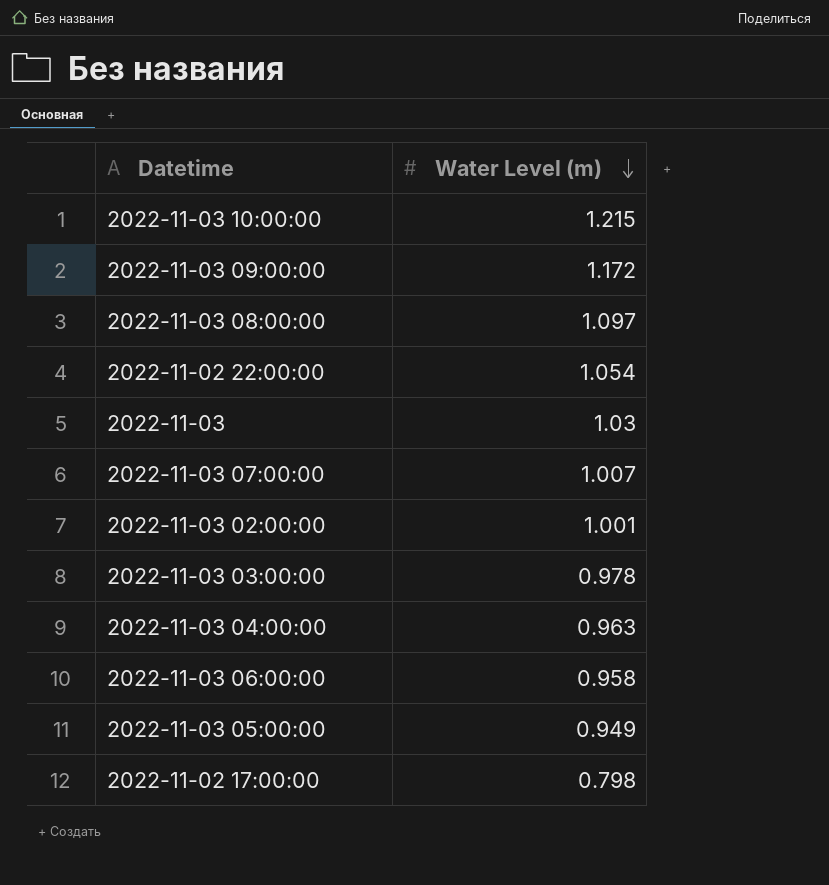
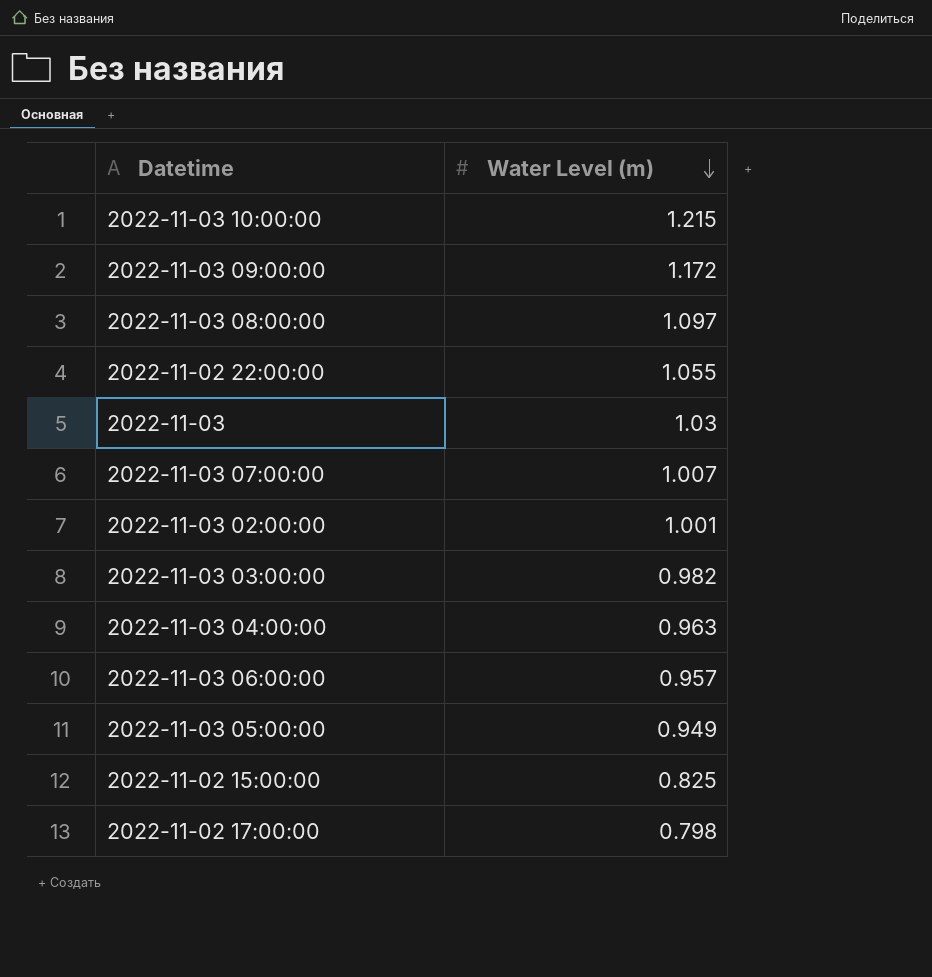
2022-11-02 22:00:00 | Water Level (m): 1.054 -> 1.055
2022-11-03 03:00:00 | Water Level (m): 0.978 -> 0.982
2022-11-03 06:00:00 | Water Level (m): 0.958 -> 0.957
row 2022-11-02 15:00:00: none -> 0.825

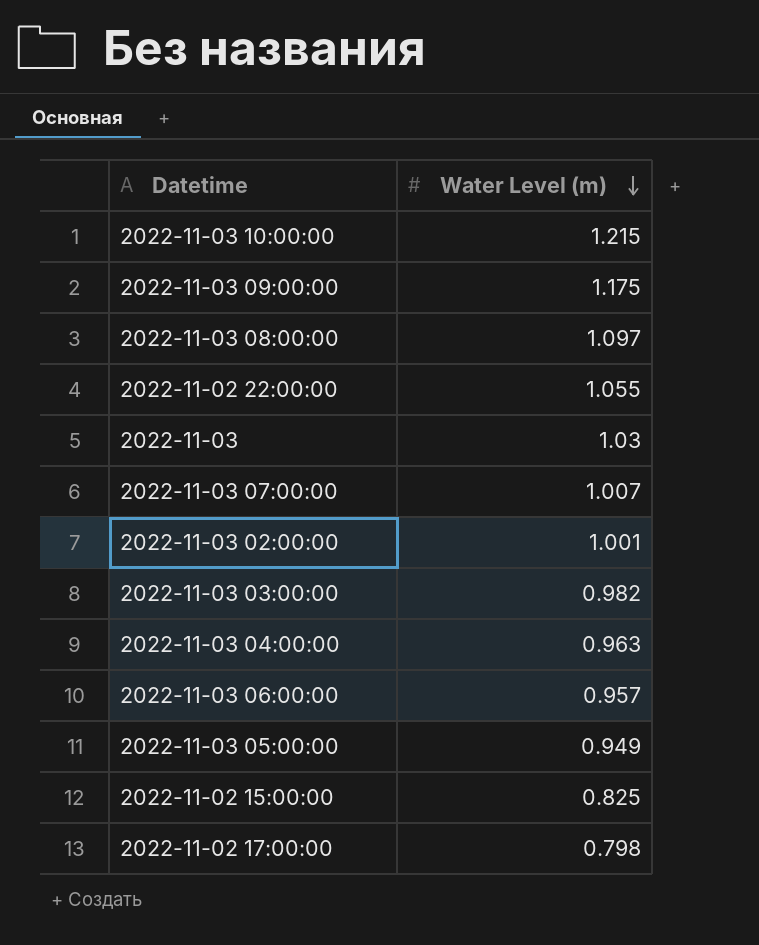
2022-11-03 09:00:00 | Water Level (m): 1.172 -> 1.175

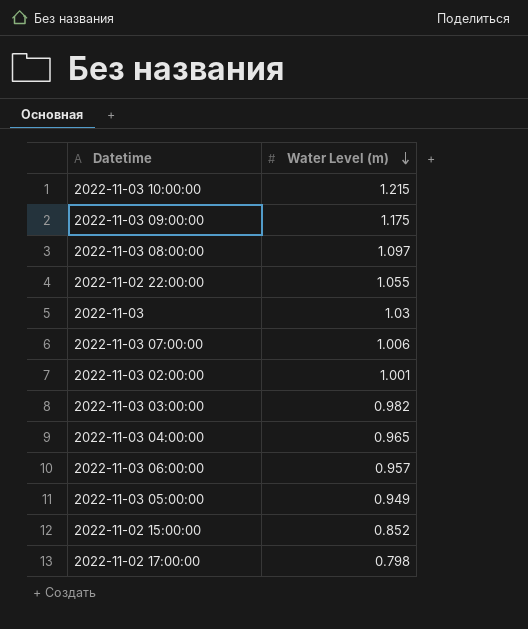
2022-11-03 07:00:00 | Water Level (m): 1.007 -> 1.006
2022-11-03 04:00:00 | Water Level (m): 0.963 -> 0.965
2022-11-02 15:00:00 | Water Level (m): 0.825 -> 0.852

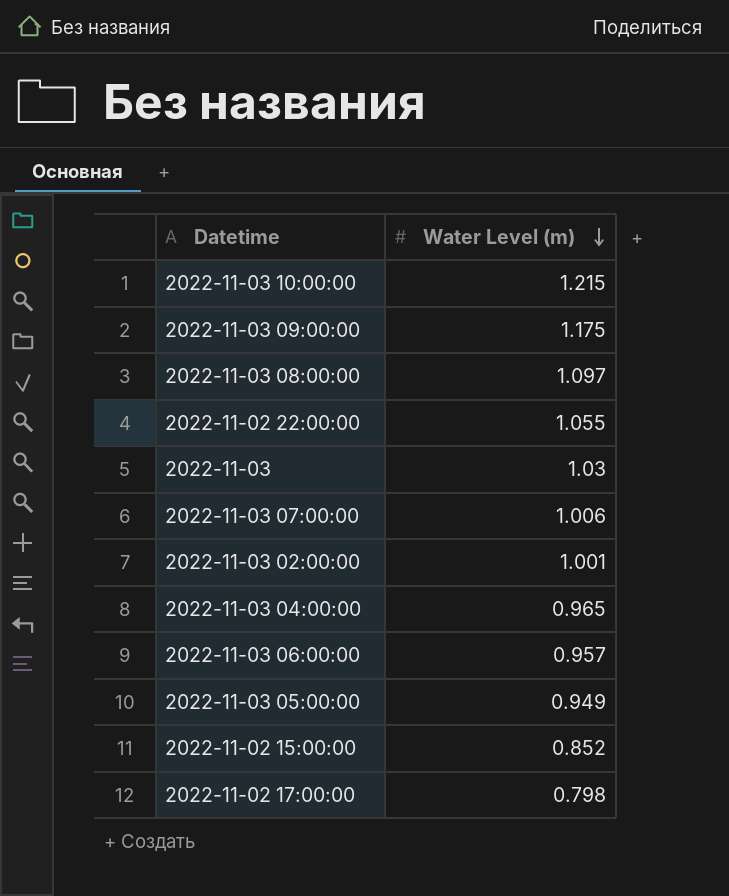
row 2022-11-03 03:00:00: 0.982 -> none

